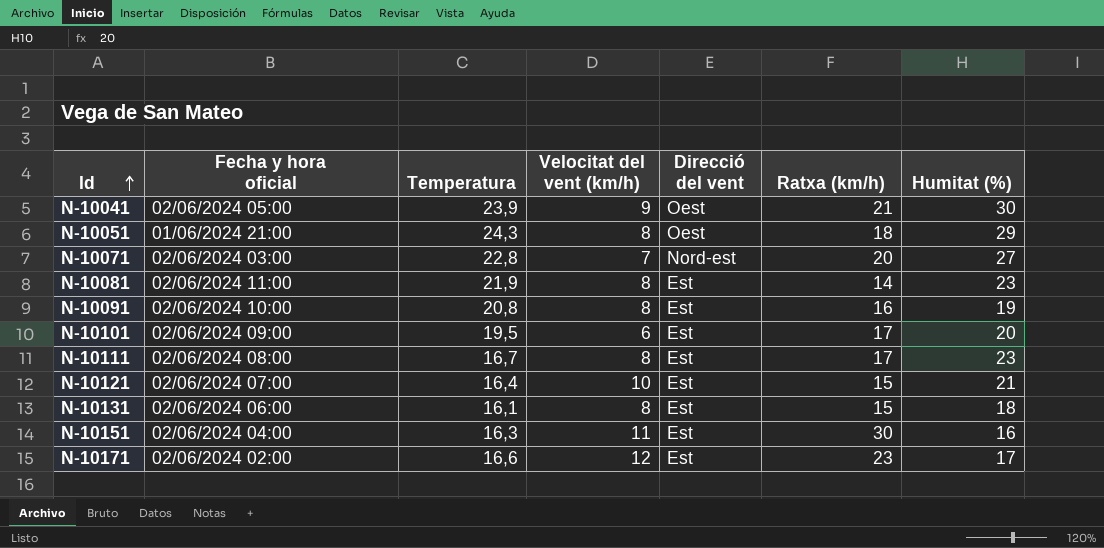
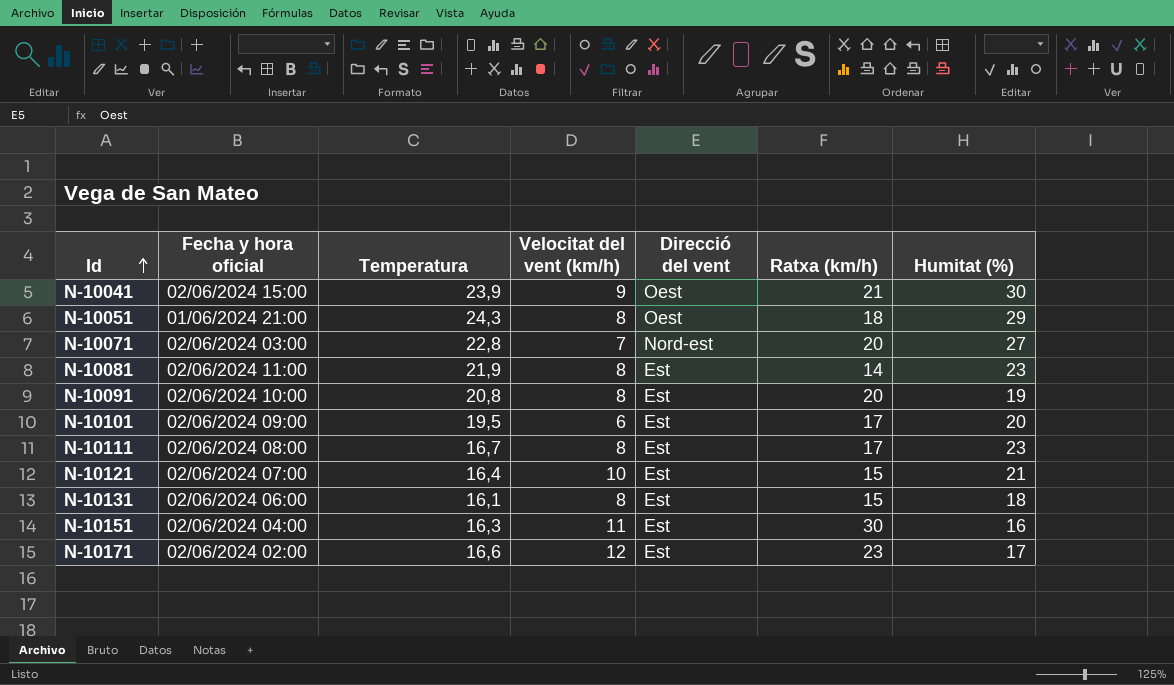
N-10041 | Fecha y hora oficial: 02/06/2024 05:00 -> 02/06/2024 15:00
N-10091 | Ratxa (km/h): 16 -> 20

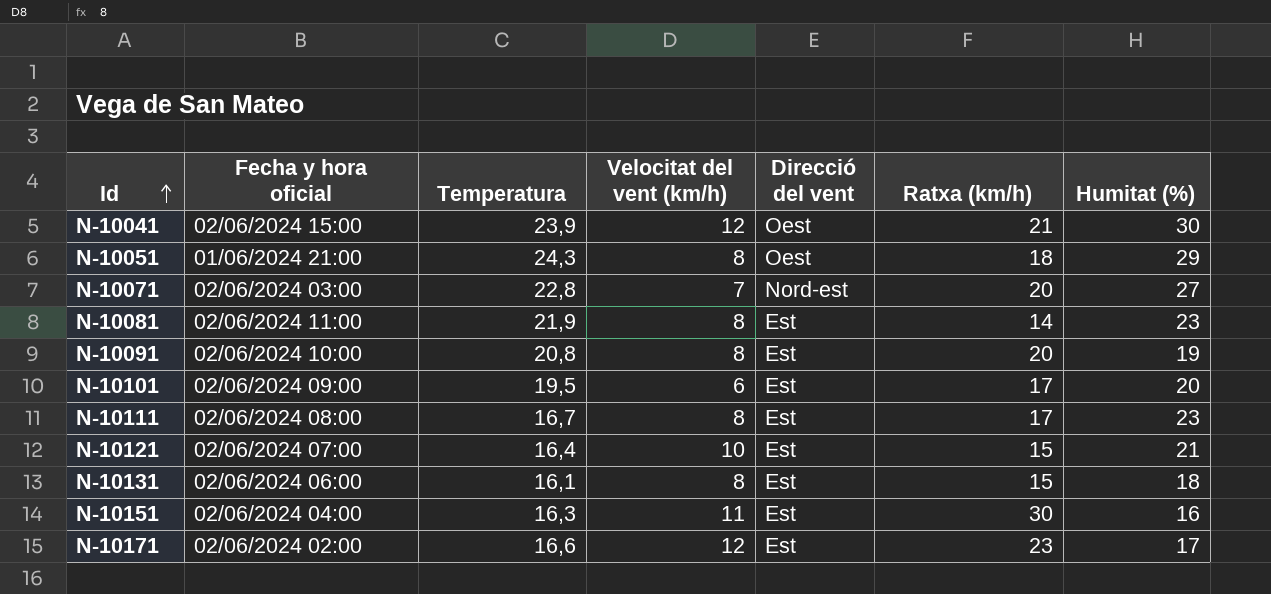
N-10041 | Velocitat del vent (km/h): 9 -> 12

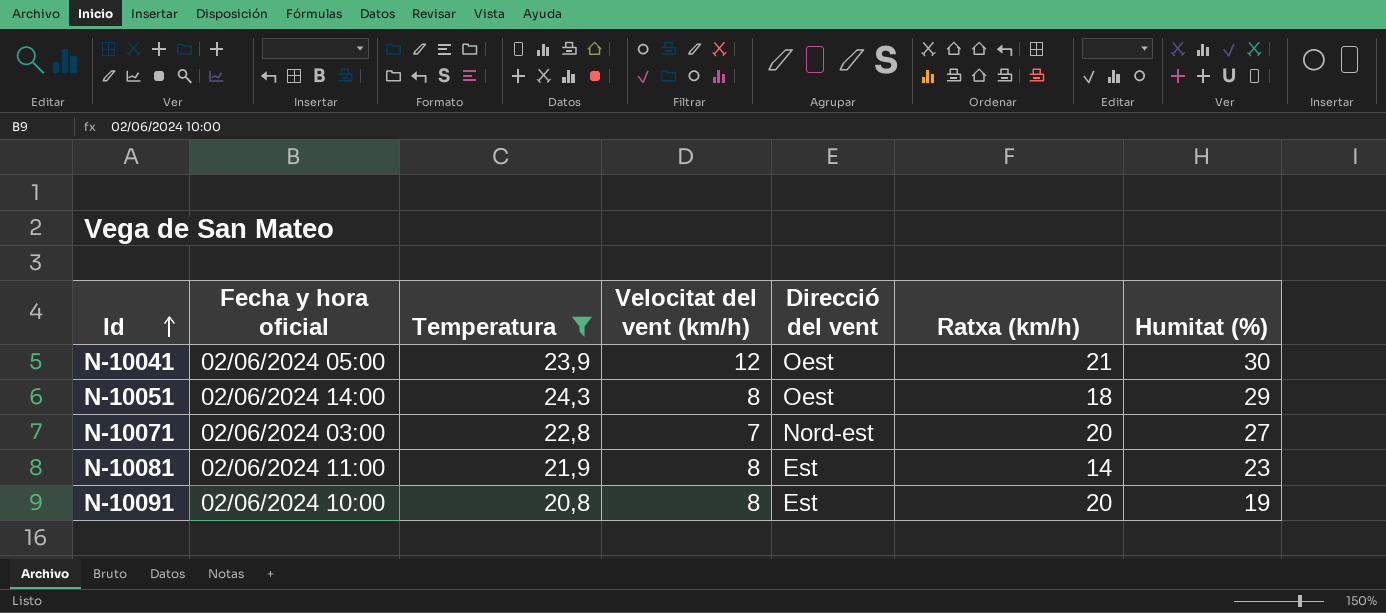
filter: none -> Temperatura >= 20,8
N-10041 | Fecha y hora oficial: 02/06/2024 15:00 -> 02/06/2024 05:00
N-10051 | Fecha y hora oficial: 01/06/2024 21:00 -> 02/06/2024 14:00

